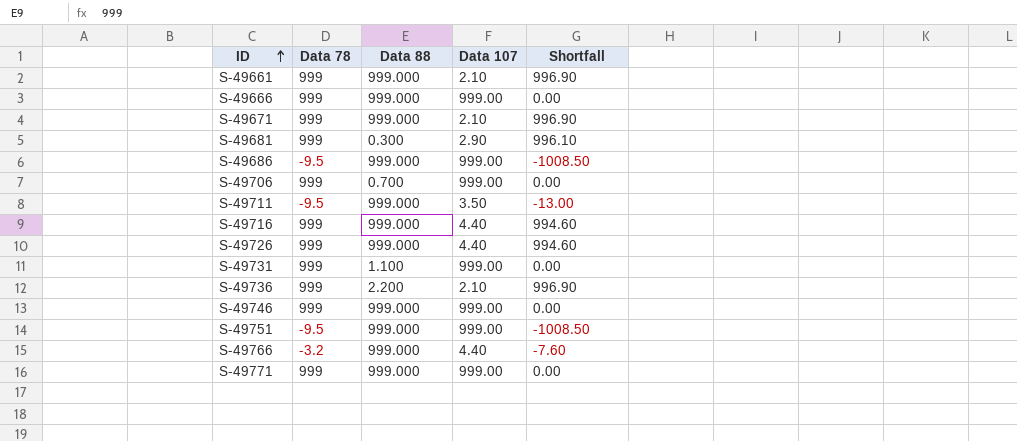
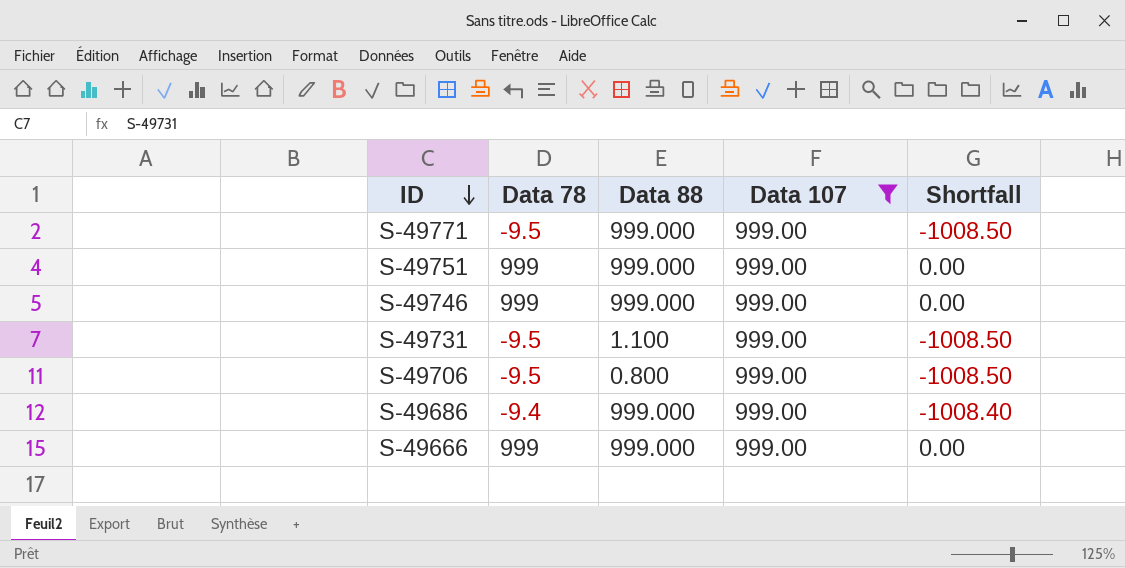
filter: none -> Data 107 = 999.00
row order: ID ascending -> ID descending
S-49771 | Data 78: 999 -> -9.5
S-49771 | Shortfall: 0.00 -> -1008.50
S-49751 | Data 78: -9.5 -> 999
S-49751 | Shortfall: -1008.50 -> 0.00
S-49731 | Data 78: 999 -> -9.5
S-49731 | Shortfall: 0.00 -> -1008.50
S-49706 | Data 78: 999 -> -9.5
S-49706 | Data 88: 0.700 -> 0.800
S-49706 | Shortfall: 0.00 -> -1008.50
S-49686 | Data 78: -9.5 -> -9.4
S-49686 | Shortfall: -1008.50 -> -1008.40

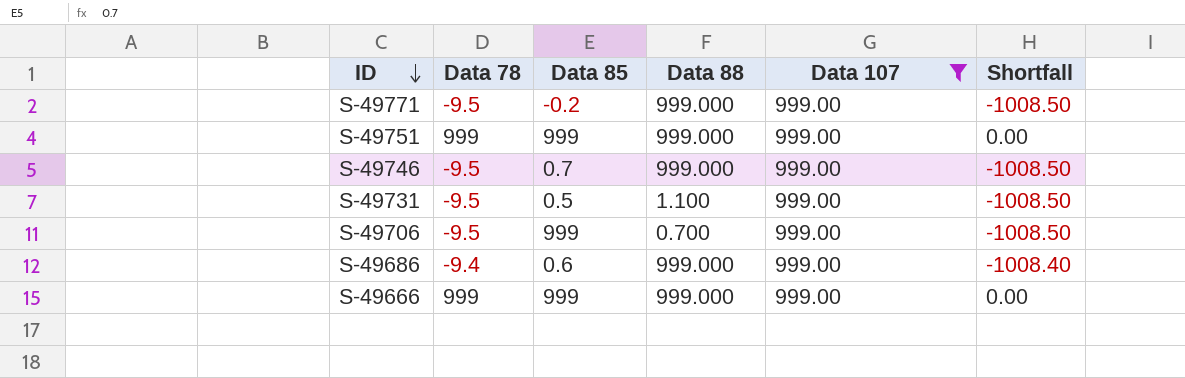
column Data 85 | position: none -> 3
S-49746 | Data 78: 999 -> -9.5
S-49746 | Shortfall: 0.00 -> -1008.50
S-49706 | Data 88: 0.800 -> 0.700

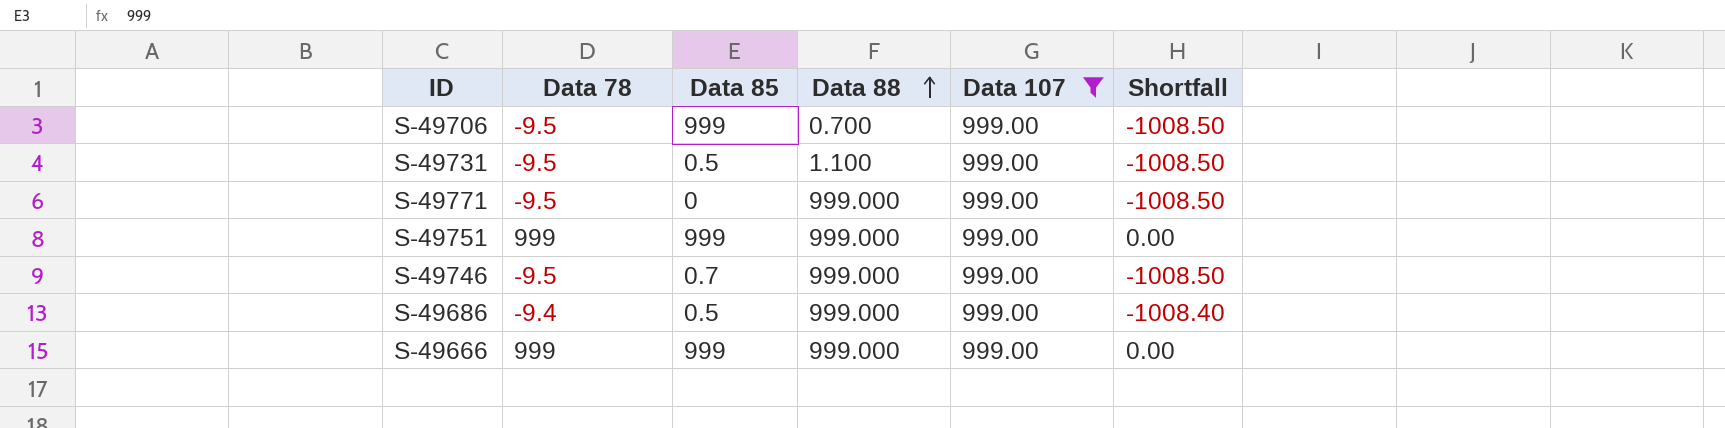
row order: ID descending -> Data 88 ascending
S-49771 | Data 85: -0.2 -> 0
S-49686 | Data 85: 0.6 -> 0.5

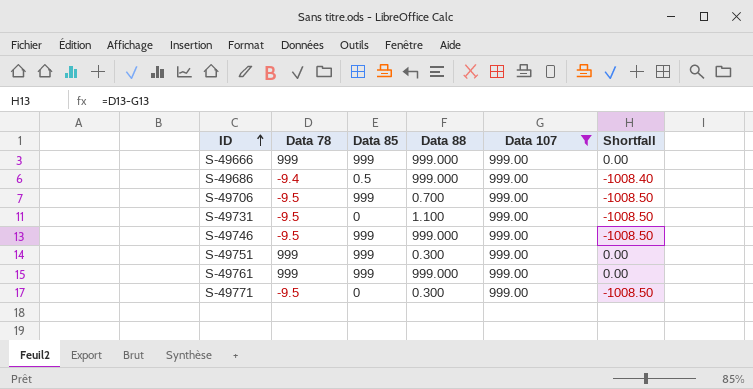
row order: Data 88 ascending -> ID ascending
S-49731 | Data 85: 0.5 -> 0
S-49746 | Data 85: 0.7 -> 999
S-49751 | Data 88: 999.000 -> 0.300
row S-49761: none -> 999 | 999 | 999.000 | 999.00 | 0.00
S-49771 | Data 88: 999.000 -> 0.300

